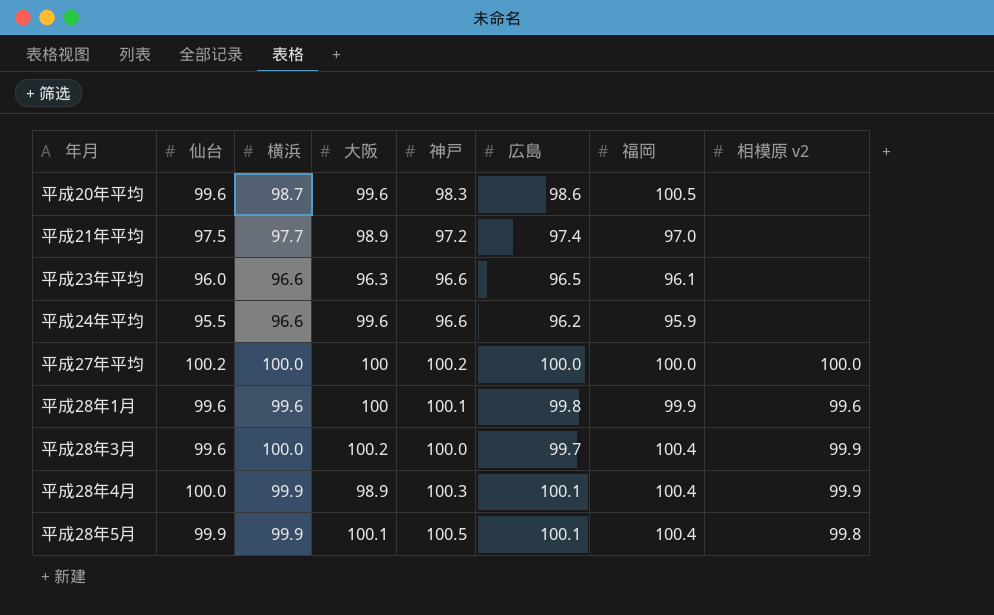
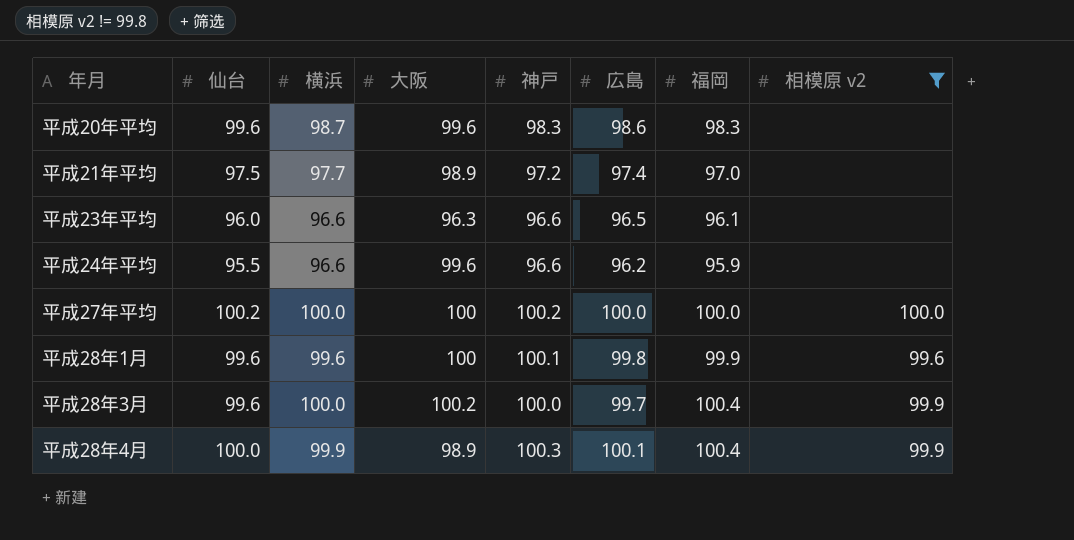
filter: none -> 相模原 v2 != 99.8
平成20年平均 | 福岡: 100.5 -> 98.3

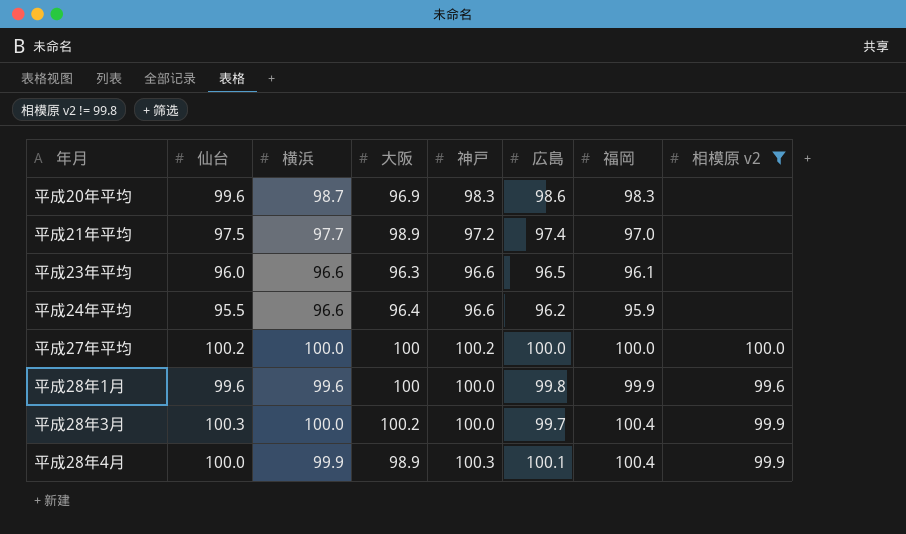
平成20年平均 | 大阪: 99.6 -> 96.9
平成24年平均 | 大阪: 99.6 -> 96.4
平成28年1月 | 神戸: 100.1 -> 100.0
平成28年3月 | 仙台: 99.6 -> 100.3

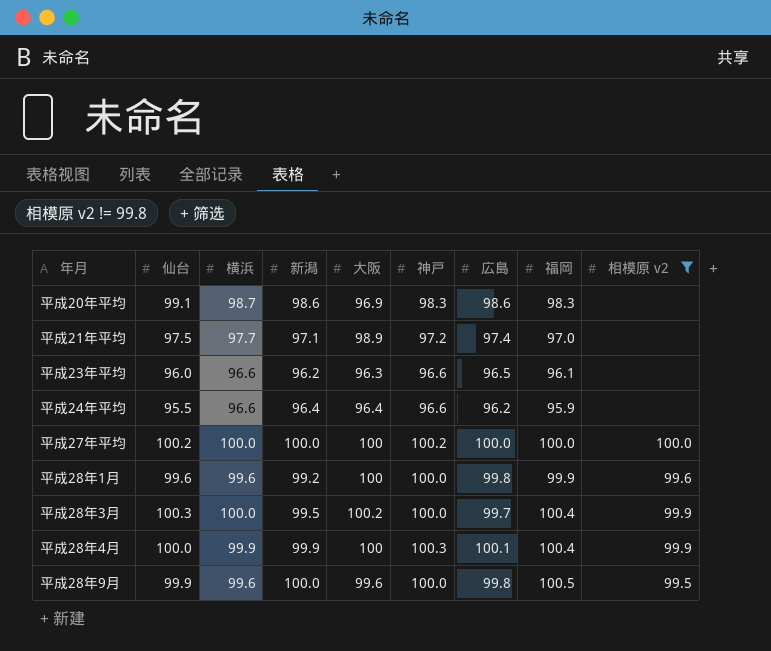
column 新潟 | position: none -> 4
平成20年平均 | 仙台: 99.6 -> 99.1
平成28年4月 | 大阪: 98.9 -> 100
row 平成28年9月: none -> 99.9 | 99.6 | 100.0 | 99.6 | 100.0 | 99.8 | 100.5 | 99.5

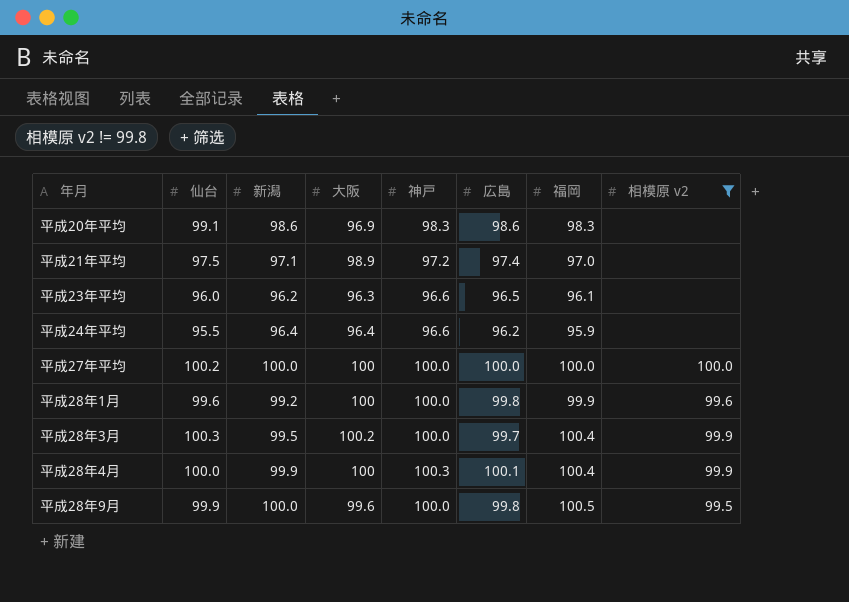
column 横浜 | position: 3 -> none
平成27年平均 | 神戸: 100.2 -> 100.0

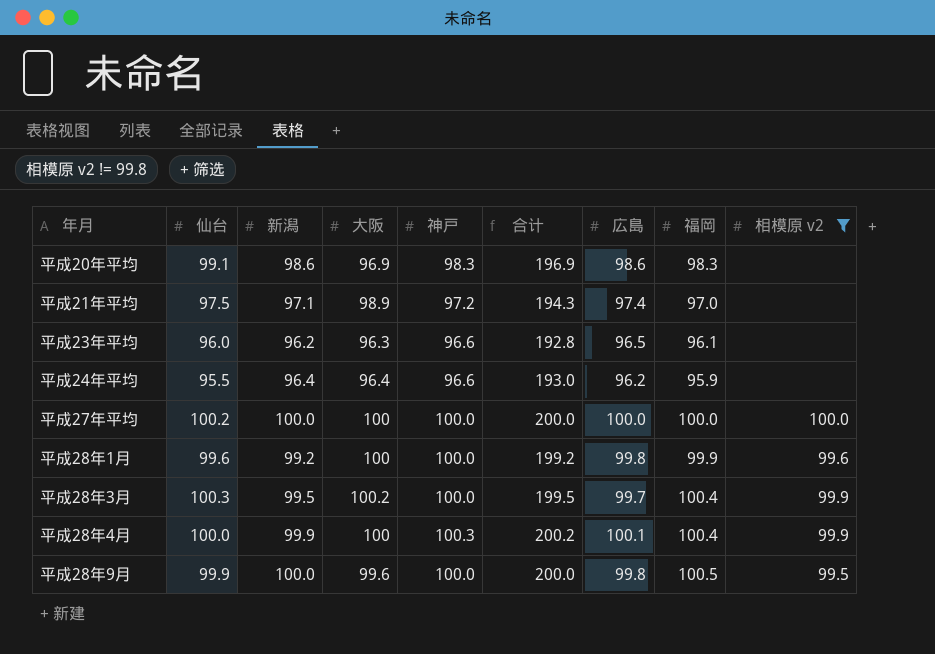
column 合计 | formula: none -> [新潟] + [神戸]

